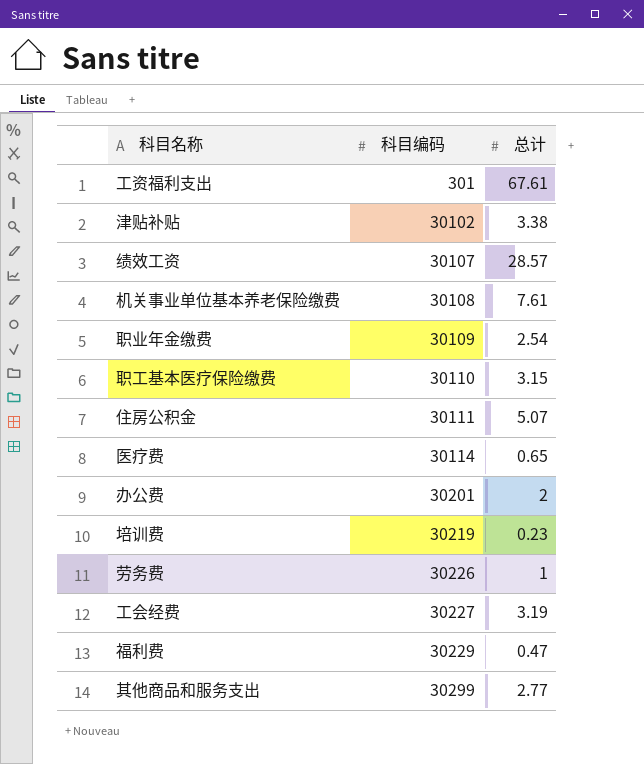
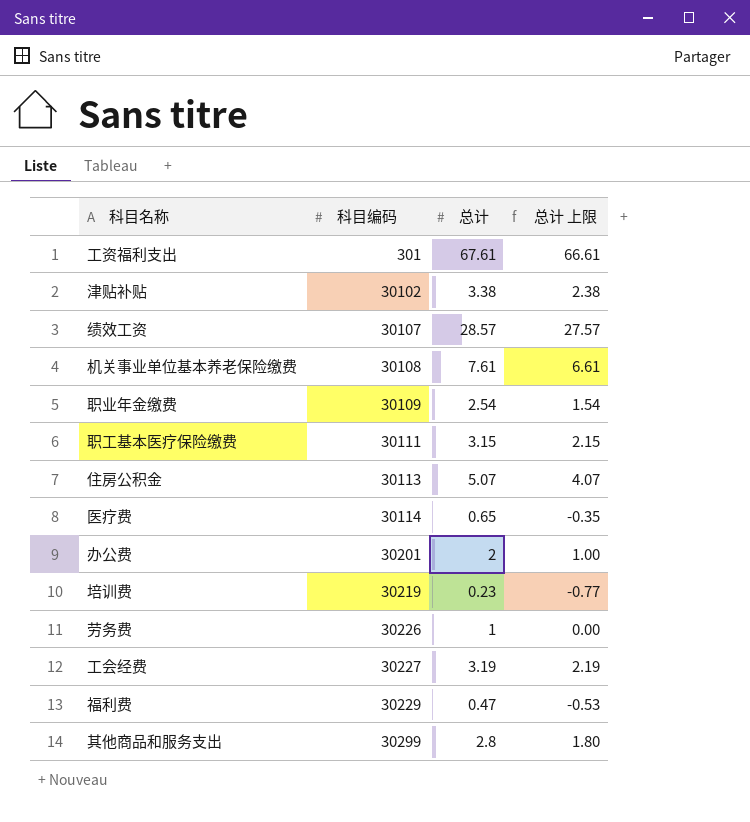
column 总计 上限 | formula: none -> [总计] - 1
职工基本医疗保险缴费 | 科目编码: 30110 -> 30111
住房公积金 | 科目编码: 30111 -> 30113
其他商品和服务支出 | 总计: 2.77 -> 2.8

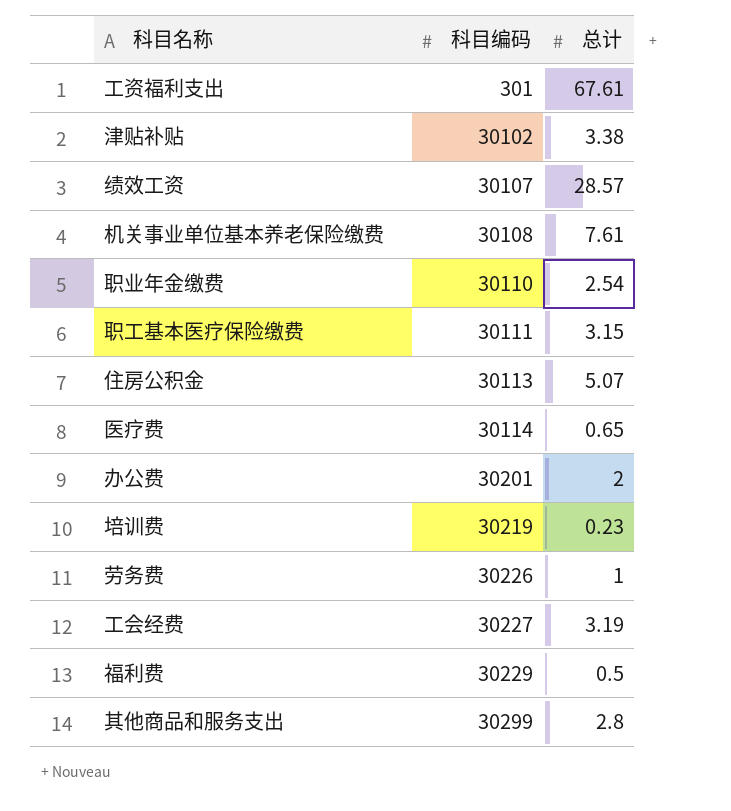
column 总计 上限 | formula: [总计] - 1 -> none
职业年金缴费 | 科目编码: 30109 -> 30110
福利费 | 总计: 0.47 -> 0.5

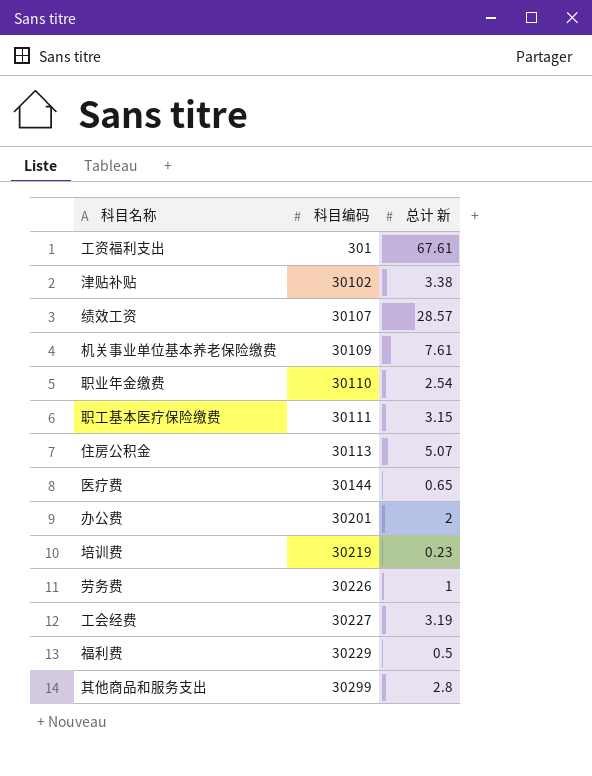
column name: 总计 -> 总计 新
机关事业单位基本养老保险缴费 | 科目编码: 30108 -> 30109
医疗费 | 科目编码: 30114 -> 30144

